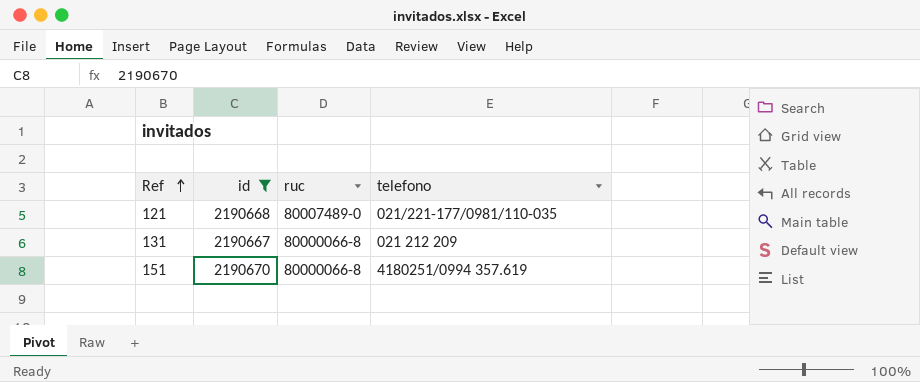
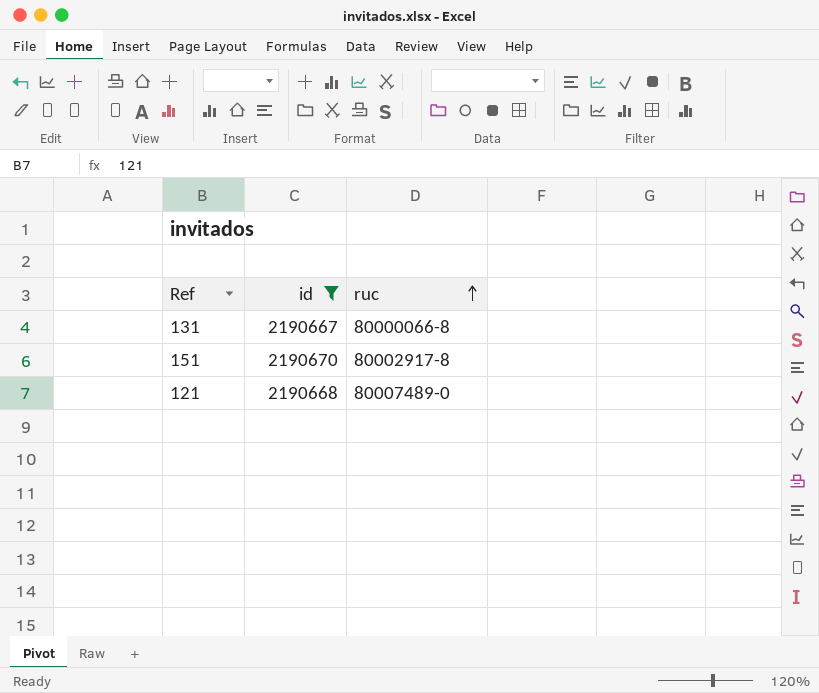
row order: Ref ascending -> ruc ascending
column telefono | position: 4 -> none
151 | ruc: 80000066-8 -> 80002917-8

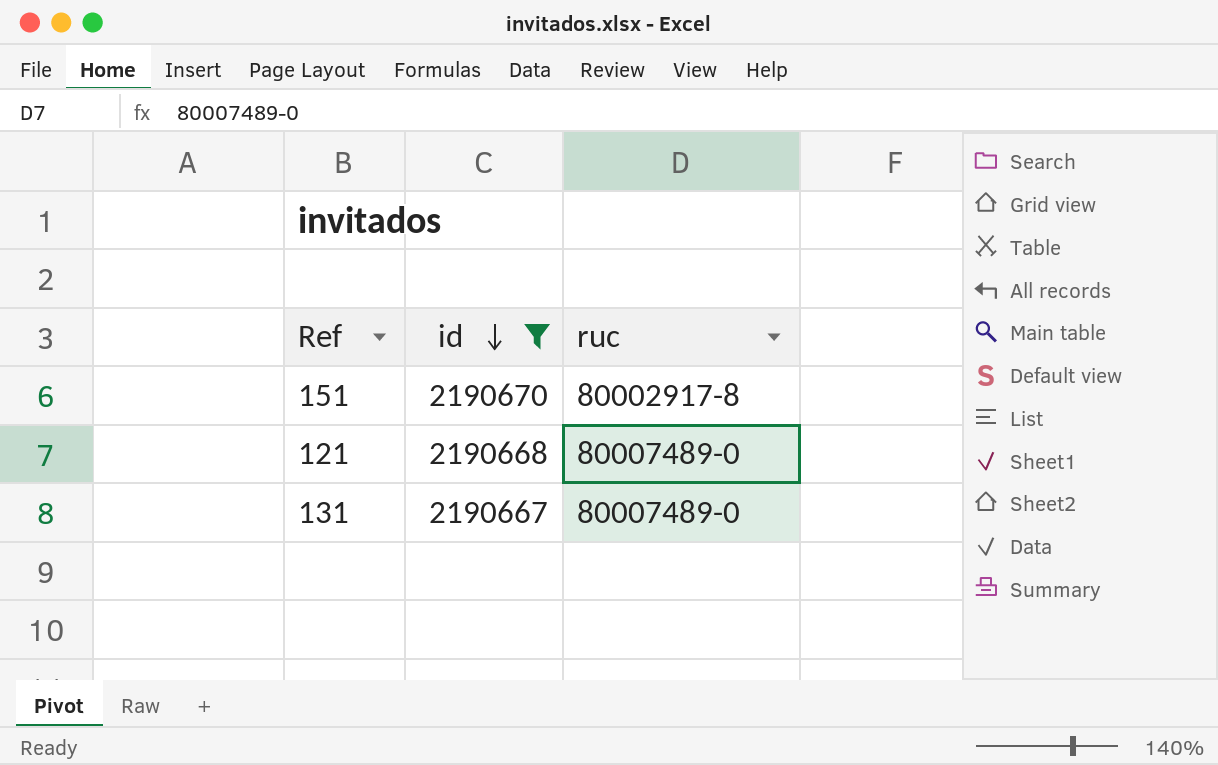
row order: ruc ascending -> id descending
131 | ruc: 80000066-8 -> 80007489-0

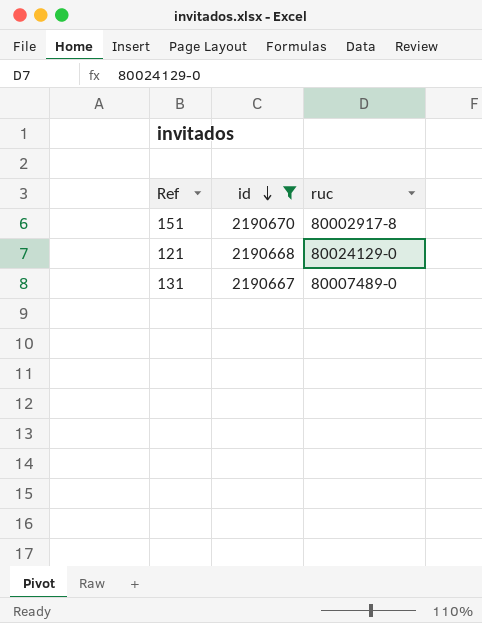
121 | ruc: 80007489-0 -> 80024129-0

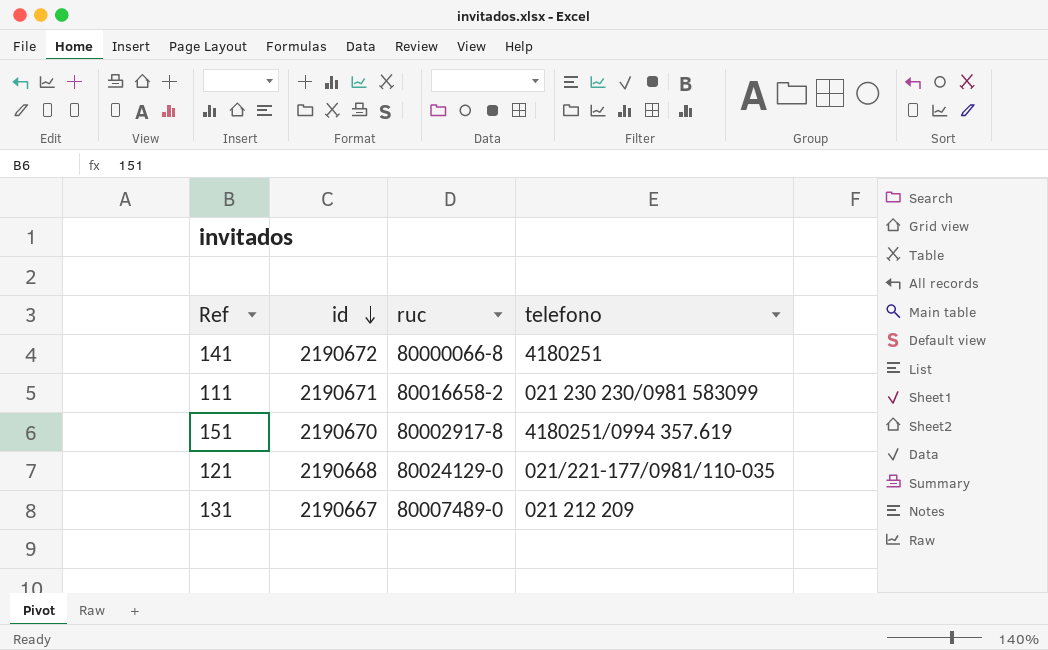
filter: id <= 2190670 -> none
column telefono | position: none -> 4

